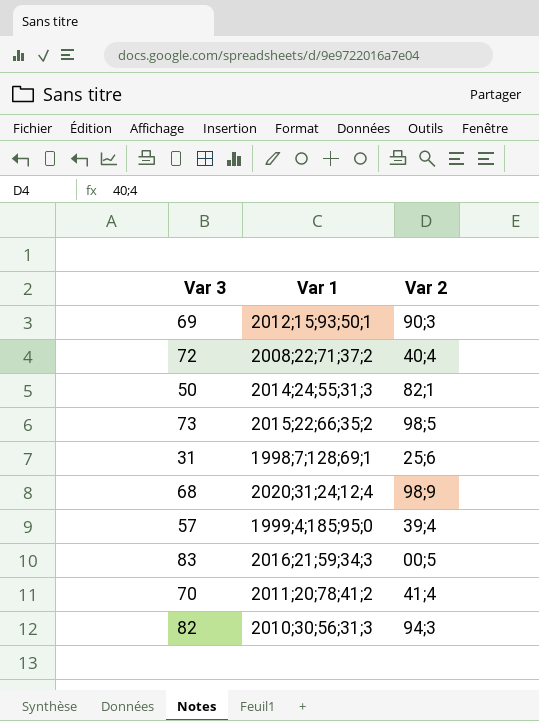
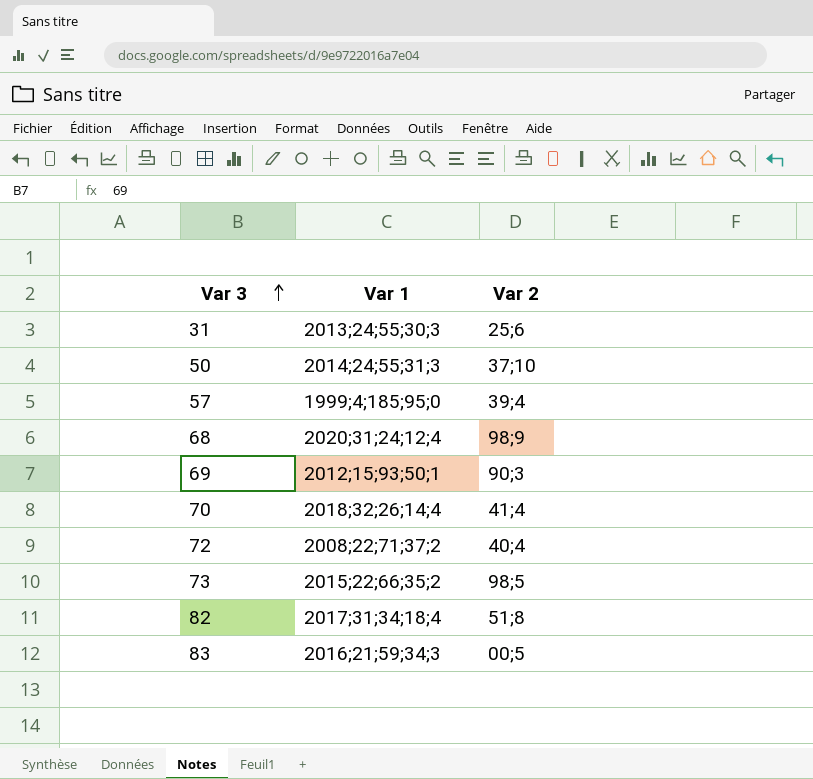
row order: none -> Var 3 ascending
31 | Var 1: 1998;7;128;69;1 -> 2013;24;55;30;3
50 | Var 2: 82;1 -> 37;10
70 | Var 1: 2011;20;78;41;2 -> 2018;32;26;14;4
82 | Var 1: 2010;30;56;31;3 -> 2017;31;34;18;4
82 | Var 2: 94;3 -> 51;8

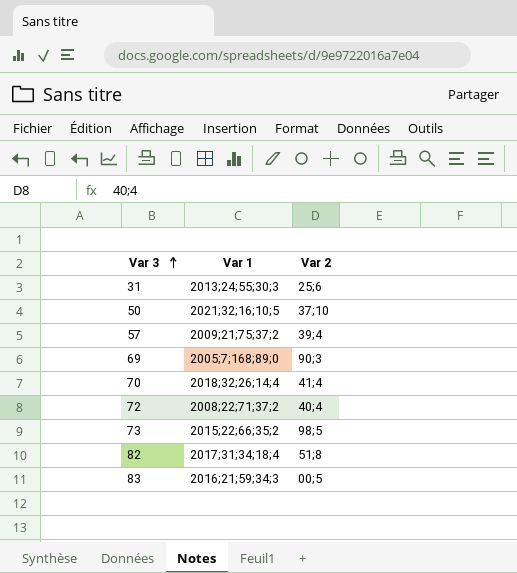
row 68: 2020;31;24;12;4 | 98;9 -> none
50 | Var 1: 2014;24;55;31;3 -> 2021;32;16;10;5
57 | Var 1: 1999;4;185;95;0 -> 2009;21;75;37;2
69 | Var 1: 2012;15;93;50;1 -> 2005;7;168;89;0

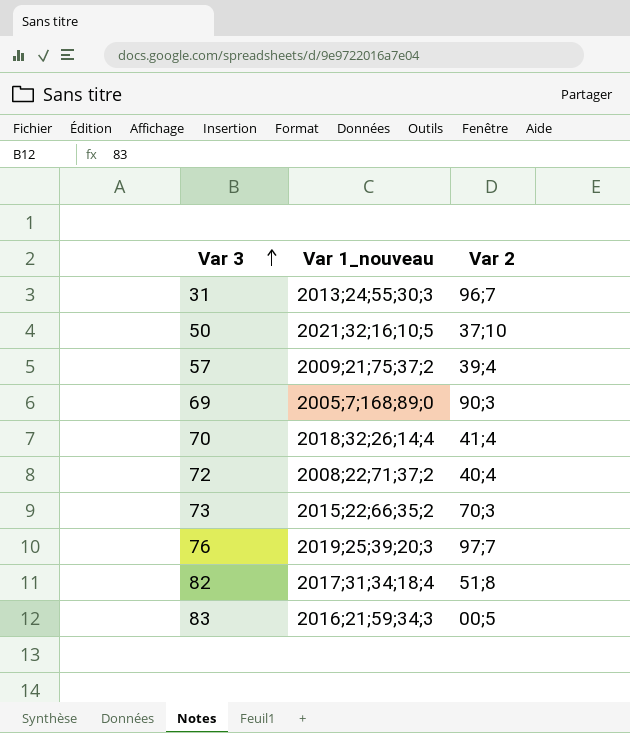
column name: Var 1 -> Var 1_nouveau
31 | Var 2: 25;6 -> 96;7
73 | Var 2: 98;5 -> 70;3
row 76: none -> 2019;25;39;20;3 | 97;7

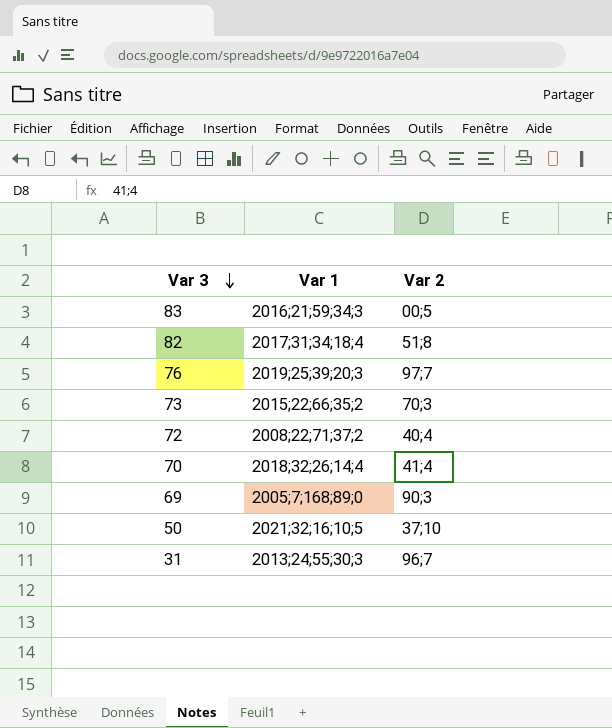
row order: Var 3 ascending -> Var 3 descending
column name: Var 1_nouveau -> Var 1
row 57: 2009;21;75;37;2 | 39;4 -> none

